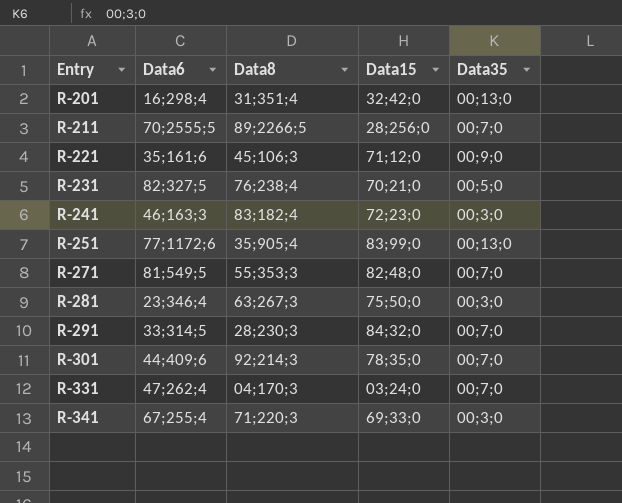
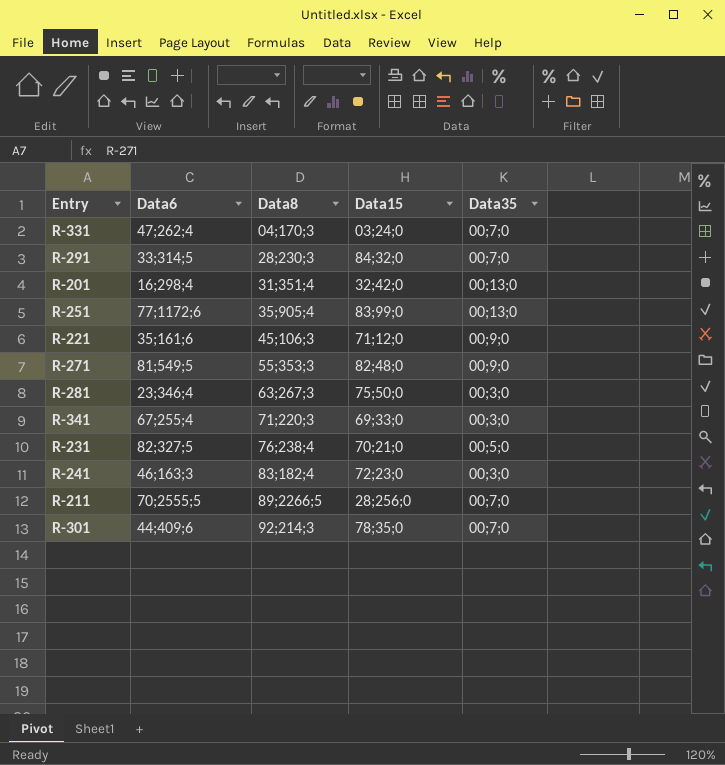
row order: Entry ascending -> Data8 ascending
R-271 | Data35: 00;7;0 -> 00;9;0

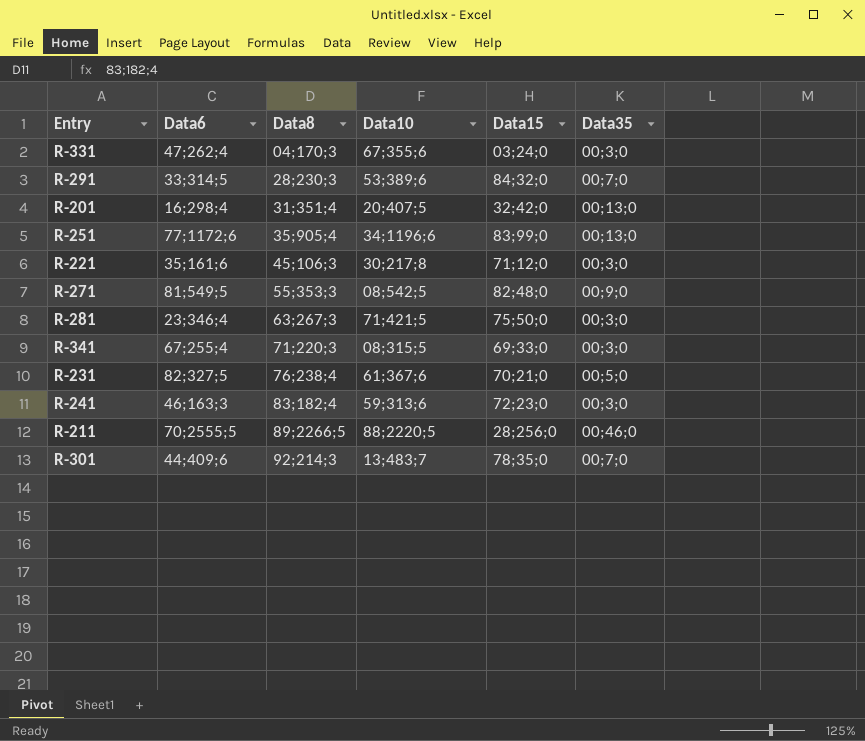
column Data10 | position: none -> 4
R-331 | Data35: 00;7;0 -> 00;3;0
R-221 | Data35: 00;9;0 -> 00;3;0
R-211 | Data35: 00;7;0 -> 00;46;0

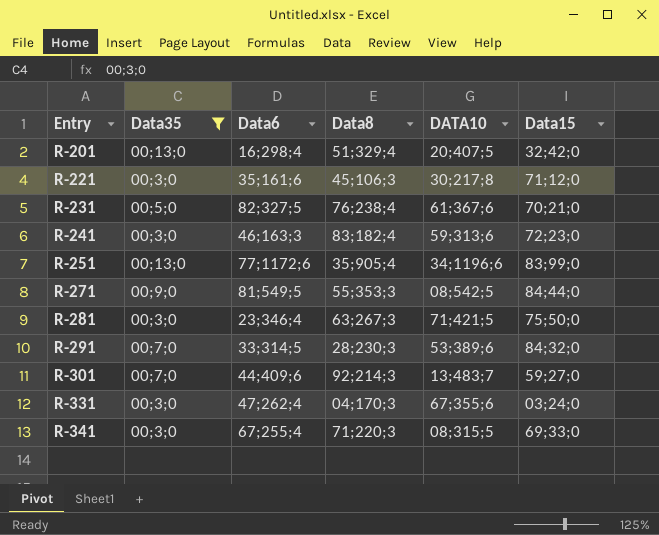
filter: none -> Data35 != 00;46;0
row order: Data8 ascending -> Entry ascending
column Data35 | position: 6 -> 2
column name: Data10 -> DATA10
R-201 | Data8: 31;351;4 -> 51;329;4
R-271 | Data15: 82;48;0 -> 84;44;0
R-301 | Data15: 78;35;0 -> 59;27;0

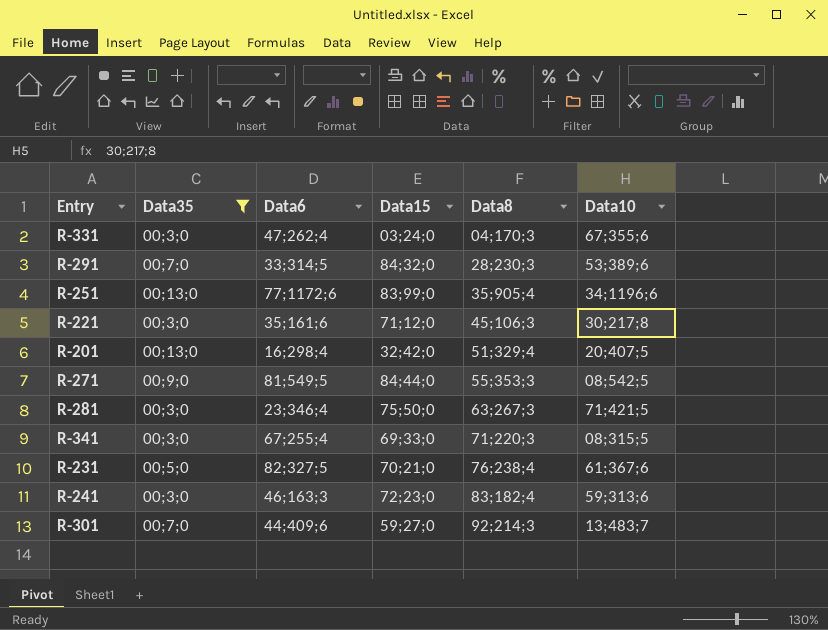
row order: Entry ascending -> Data8 ascending
column Data15 | position: 6 -> 4
column name: DATA10 -> Data10

